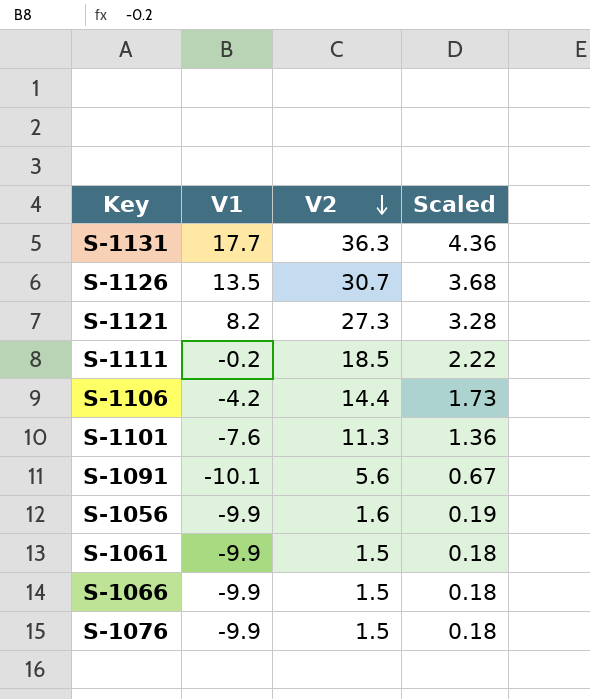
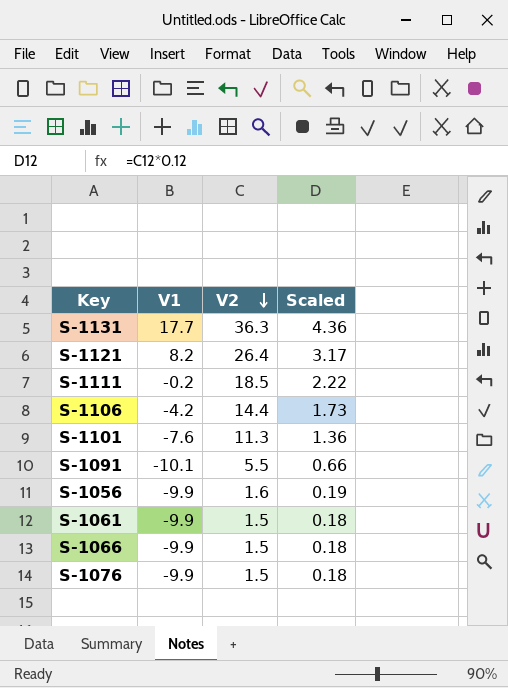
row S-1126: 13.5 | 30.7 | 3.68 -> none
S-1121 | V2: 27.3 -> 26.4
S-1121 | Scaled: 3.28 -> 3.17
S-1091 | V2: 5.6 -> 5.5
S-1091 | Scaled: 0.67 -> 0.66

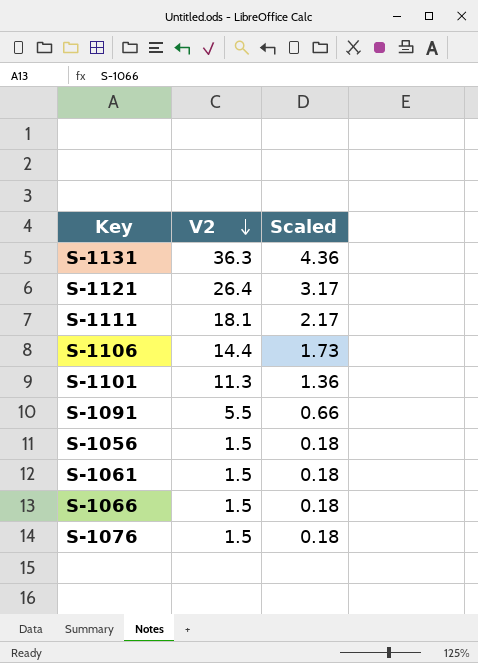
column V1 | position: 2 -> none
S-1111 | V2: 18.5 -> 18.1
S-1111 | Scaled: 2.22 -> 2.17
S-1056 | V2: 1.6 -> 1.5
S-1056 | Scaled: 0.19 -> 0.18

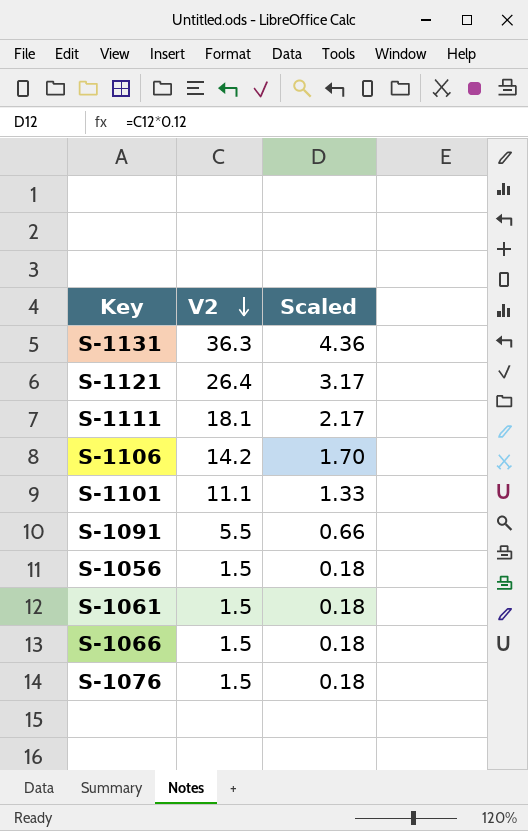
S-1106 | V2: 14.4 -> 14.2
S-1106 | Scaled: 1.73 -> 1.70
S-1101 | V2: 11.3 -> 11.1
S-1101 | Scaled: 1.36 -> 1.33

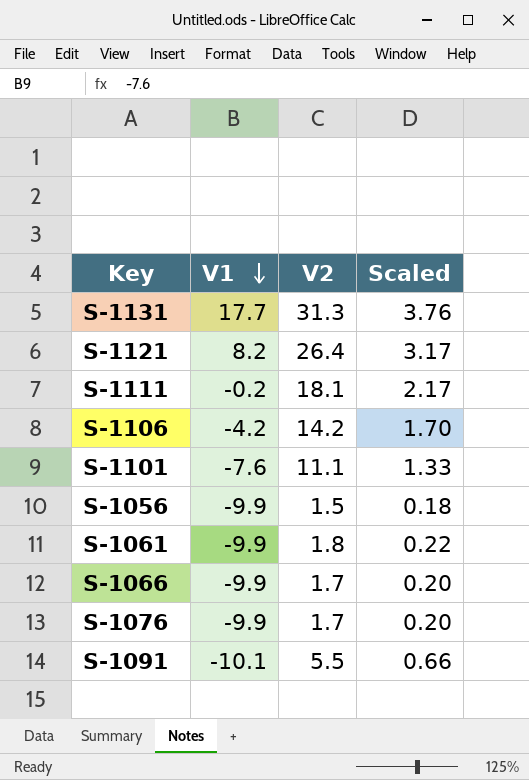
row order: V2 descending -> V1 descending
column V1 | position: none -> 2
S-1131 | V2: 36.3 -> 31.3
S-1131 | Scaled: 4.36 -> 3.76
S-1061 | V2: 1.5 -> 1.8
S-1061 | Scaled: 0.18 -> 0.22
S-1066 | V2: 1.5 -> 1.7
S-1066 | Scaled: 0.18 -> 0.20
S-1076 | V2: 1.5 -> 1.7
S-1076 | Scaled: 0.18 -> 0.20

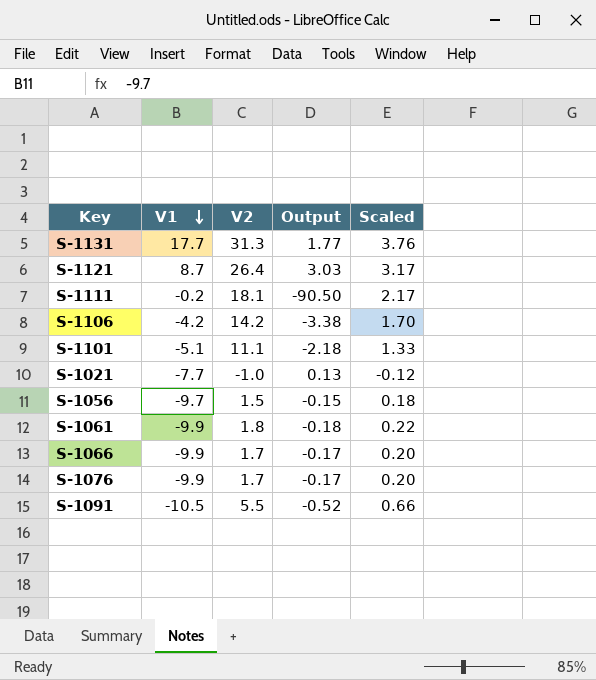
column Output | formula: none -> [V2] / [V1]
S-1121 | V1: 8.2 -> 8.7
S-1101 | V1: -7.6 -> -5.1
row S-1021: none -> -7.7 | -1.0 | 0.13 | -0.12
S-1056 | V1: -9.9 -> -9.7
S-1091 | V1: -10.1 -> -10.5

